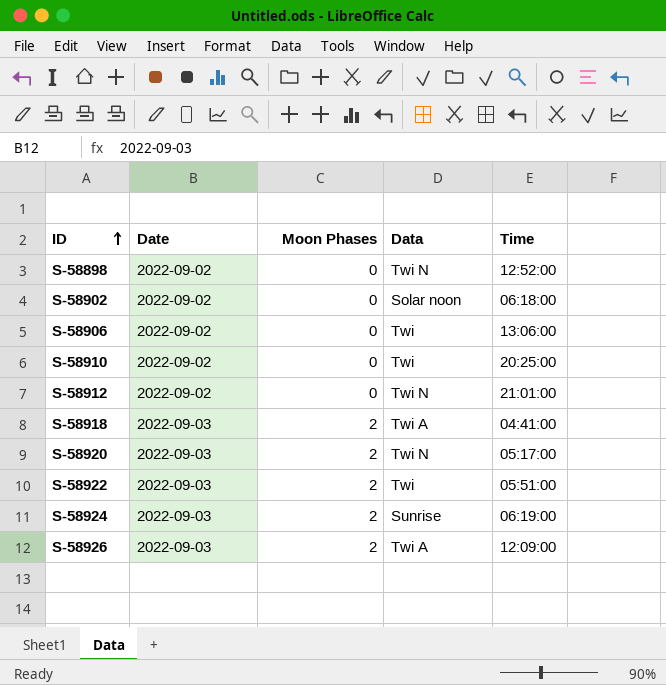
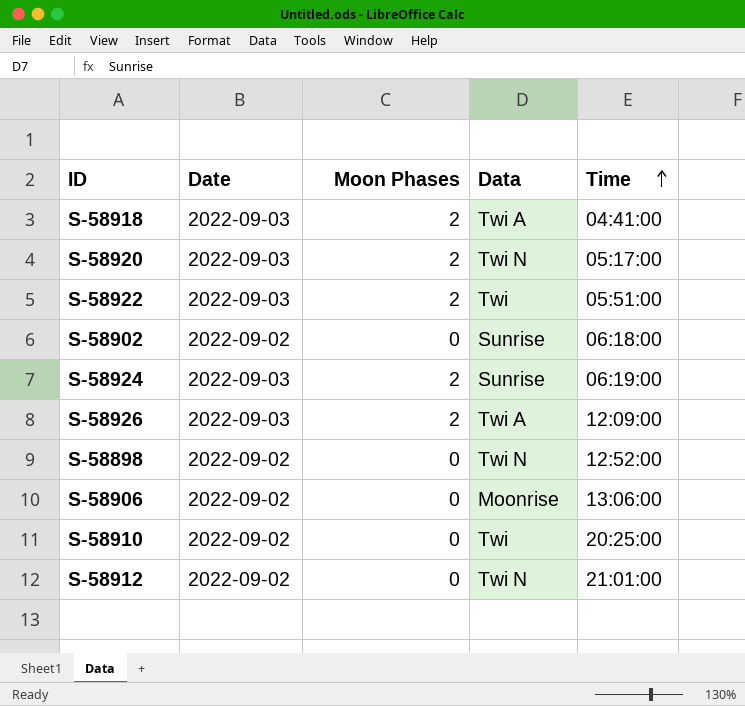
row order: ID ascending -> Time ascending
S-58902 | Data: Solar noon -> Sunrise
S-58906 | Data: Twi -> Moonrise

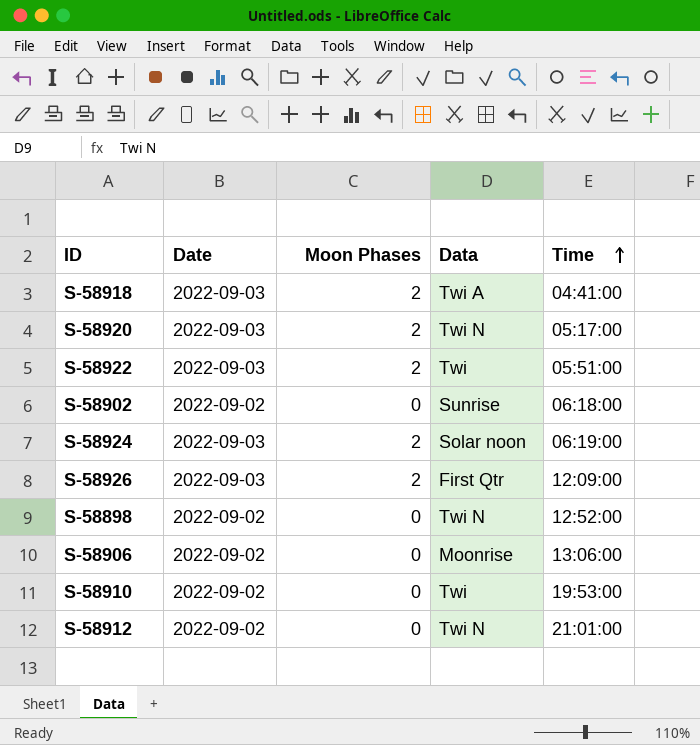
S-58924 | Data: Sunrise -> Solar noon
S-58926 | Data: Twi A -> First Qtr
S-58910 | Time: 20:25:00 -> 19:53:00

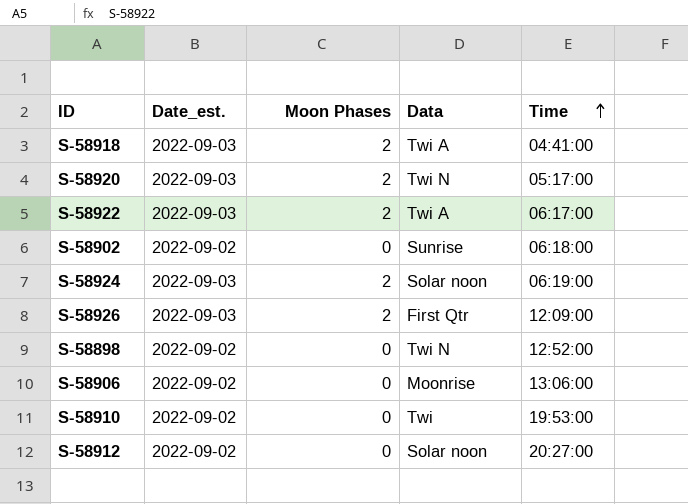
column name: Date -> Date_est.
S-58922 | Data: Twi -> Twi A
S-58922 | Time: 05:51:00 -> 06:17:00
S-58912 | Data: Twi N -> Solar noon
S-58912 | Time: 21:01:00 -> 20:27:00

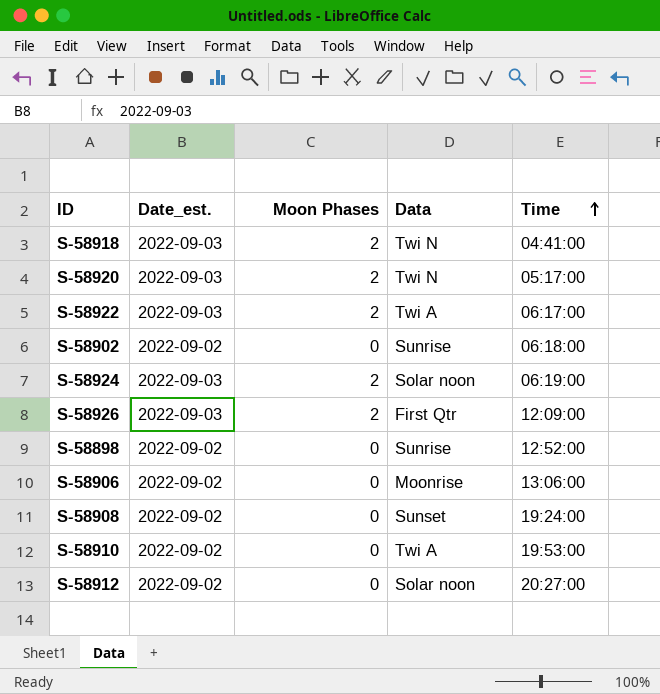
S-58918 | Data: Twi A -> Twi N
S-58898 | Data: Twi N -> Sunrise
row S-58908: none -> 2022-09-02 | 0 | Sunset | 19:24:00
S-58910 | Data: Twi -> Twi A

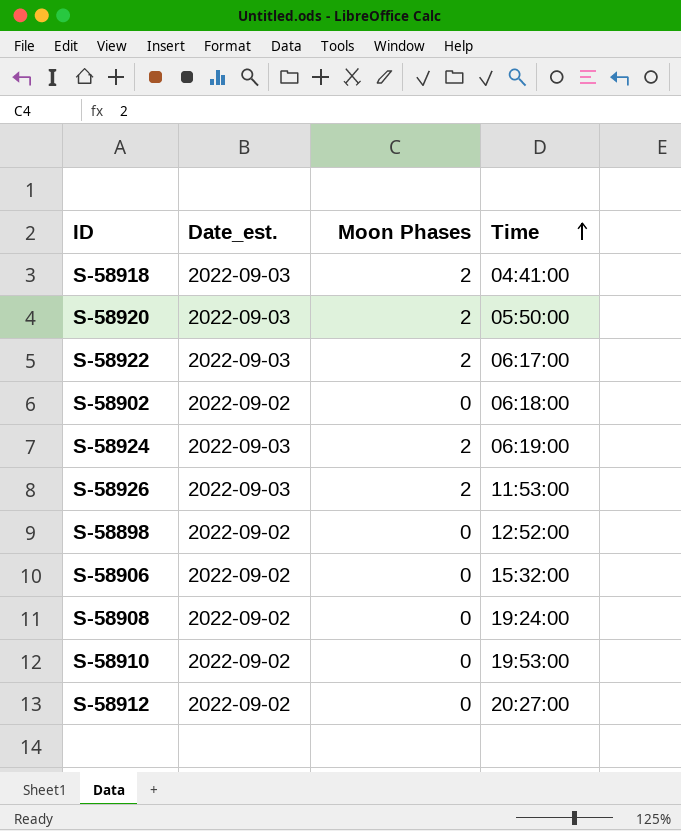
column Data | position: 4 -> none
S-58920 | Time: 05:17:00 -> 05:50:00
S-58926 | Time: 12:09:00 -> 11:53:00
S-58906 | Time: 13:06:00 -> 15:32:00

